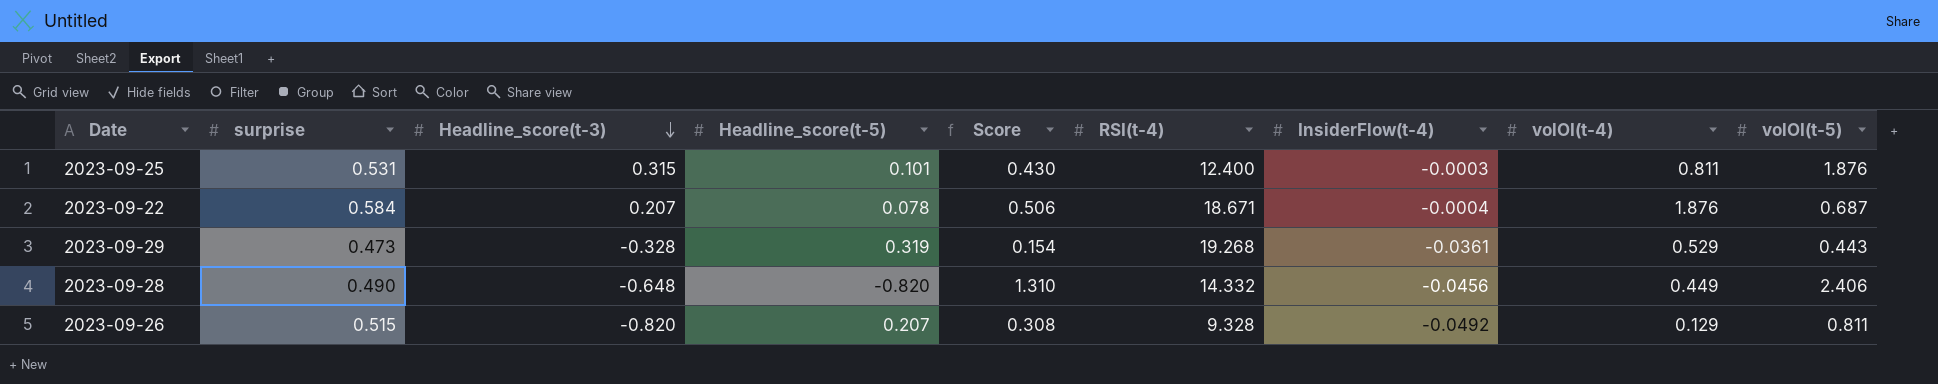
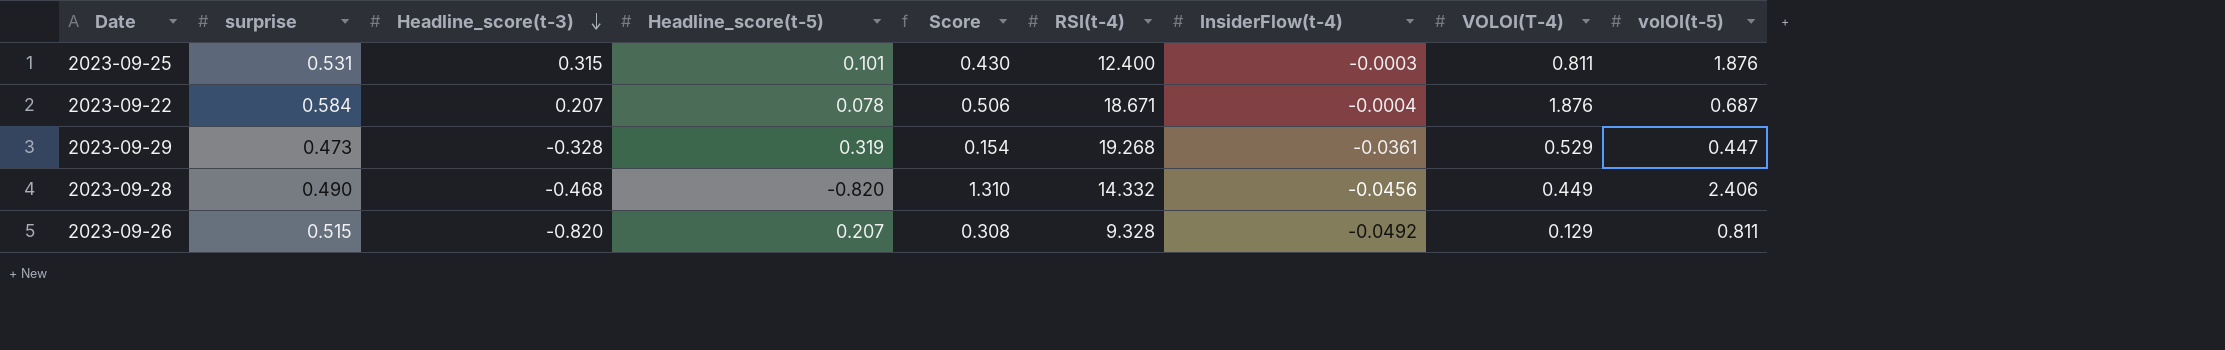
column name: volOI(t-4) -> VOLOI(T-4)
2023-09-29 | volOI(t-5): 0.443 -> 0.447
2023-09-28 | Headline_score(t-3): -0.648 -> -0.468

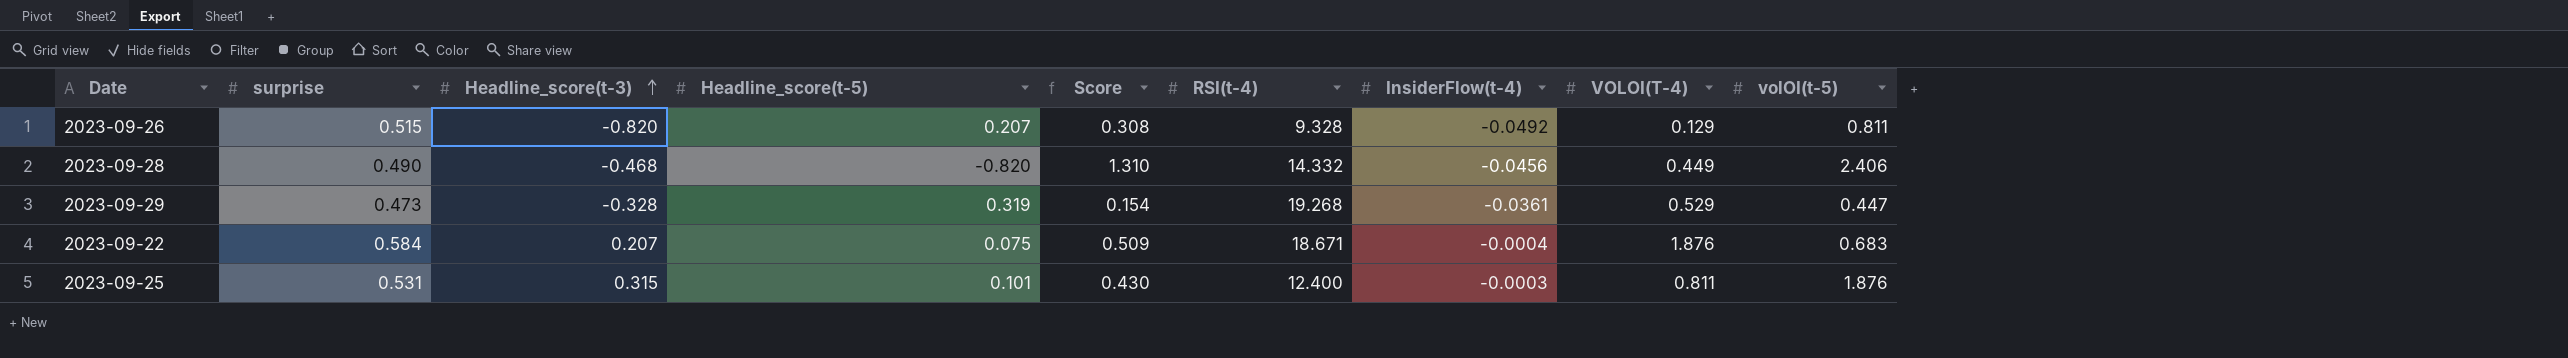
row order: Headline_score(t-3) descending -> Headline_score(t-3) ascending
2023-09-22 | Headline_score(t-5): 0.078 -> 0.075
2023-09-22 | Score: 0.506 -> 0.509
2023-09-22 | volOI(t-5): 0.687 -> 0.683

